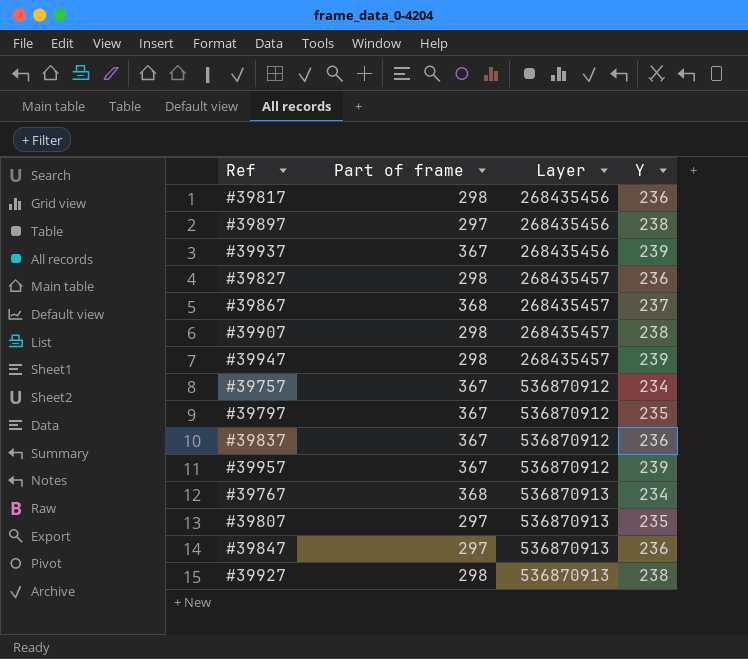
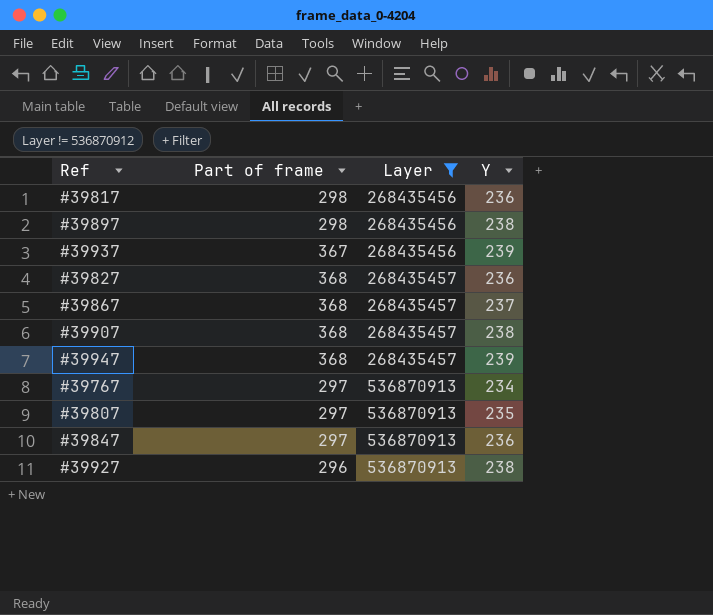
filter: none -> Layer != 536870912
#39897 | Part of frame: 297 -> 298
#39827 | Part of frame: 298 -> 368
#39907 | Part of frame: 298 -> 368
#39947 | Part of frame: 298 -> 368
#39767 | Part of frame: 368 -> 297
#39927 | Part of frame: 298 -> 296

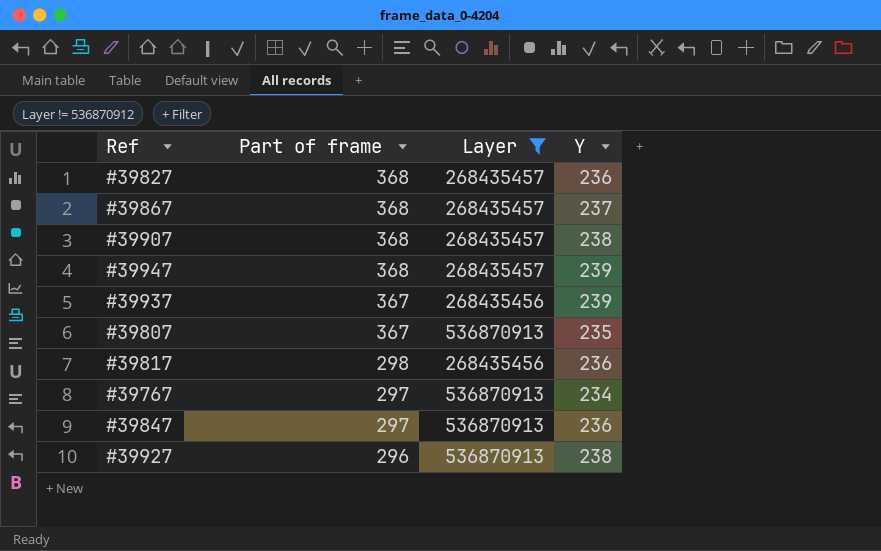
row order: Layer ascending -> Part of frame descending
row #39897: 298 | 268435456 | 238 -> none
#39807 | Part of frame: 297 -> 367

